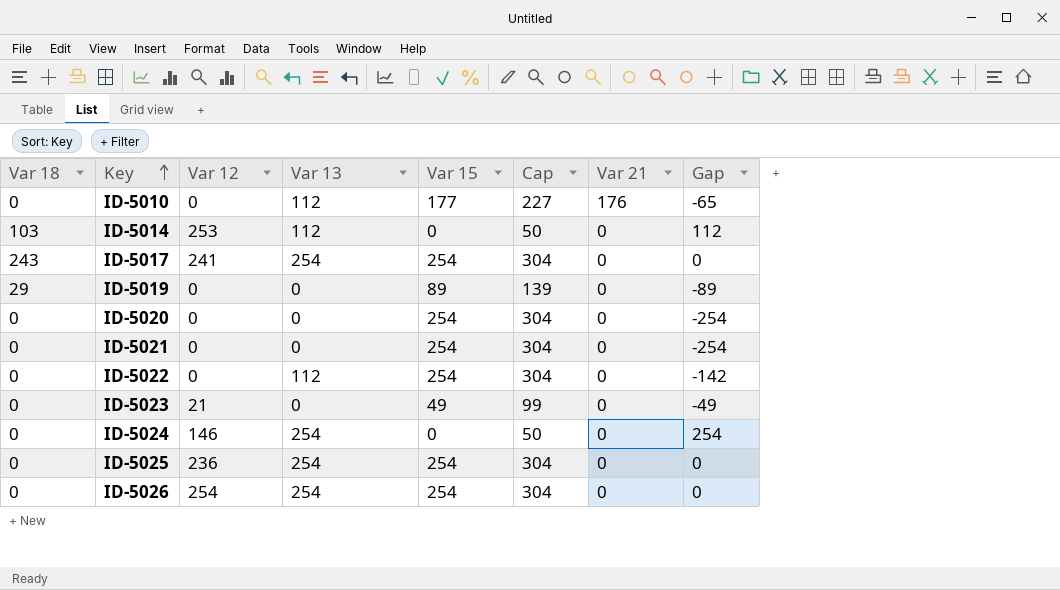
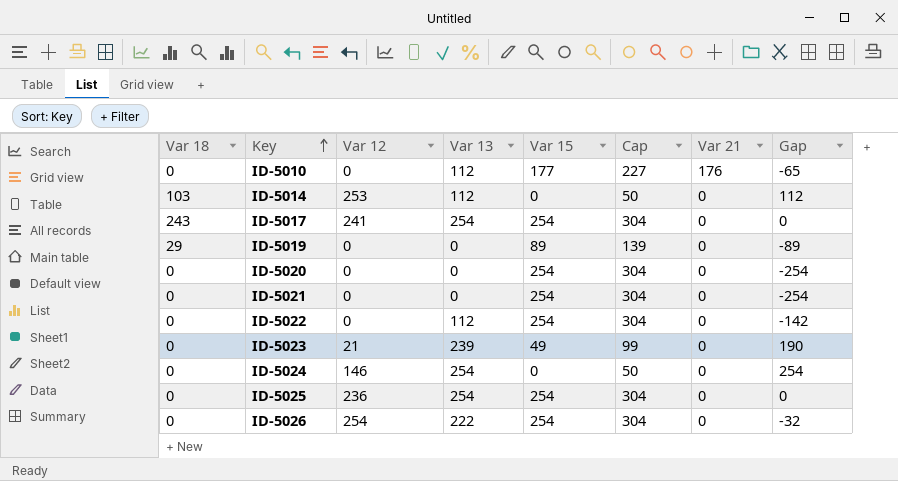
ID-5023 | Var 13: 0 -> 239
ID-5023 | Gap: -49 -> 190
ID-5026 | Var 13: 254 -> 222
ID-5026 | Gap: 0 -> -32

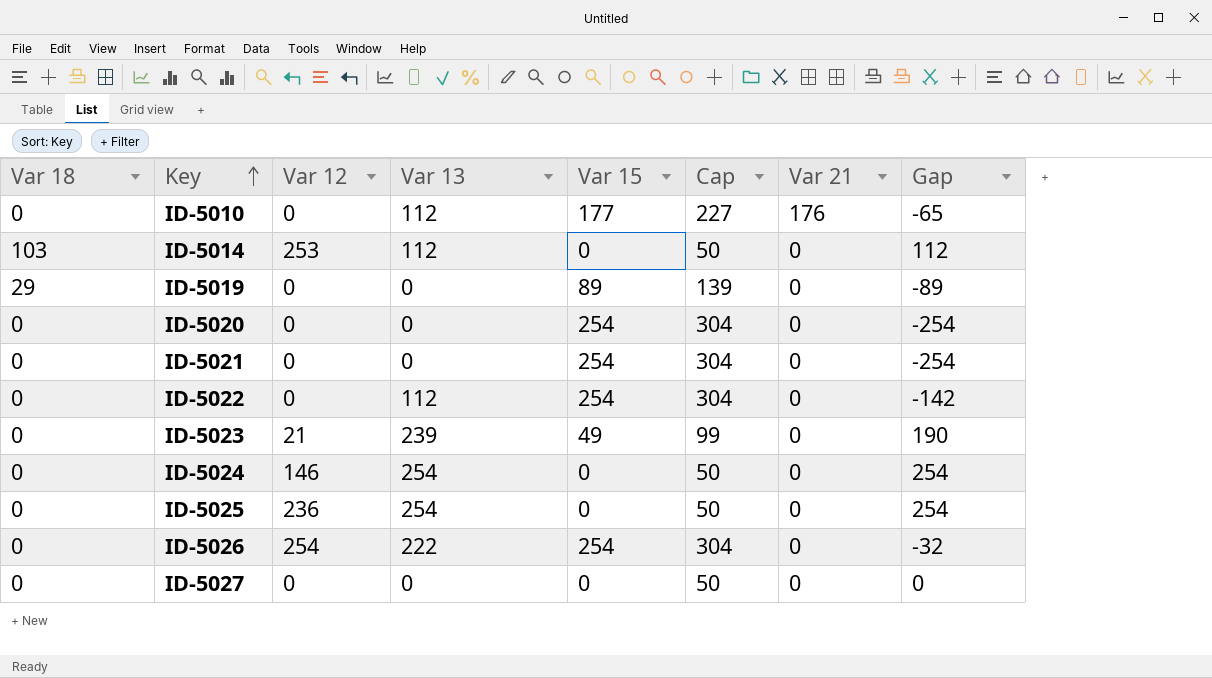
row ID-5017: 243 | 241 | 254 | 254 | 304 | 0 | 0 -> none
ID-5025 | Var 15: 254 -> 0
ID-5025 | Cap: 304 -> 50
ID-5025 | Gap: 0 -> 254
row ID-5027: none -> 0 | 0 | 0 | 0 | 50 | 0 | 0

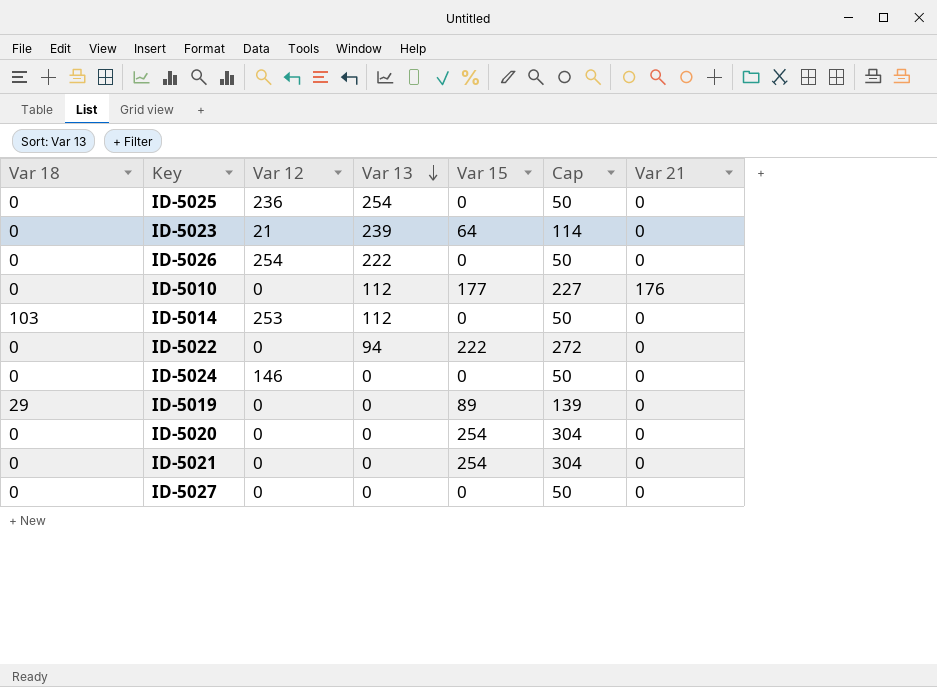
row order: Key ascending -> Var 13 descending
column Gap | formula: [Var 13] - [Var 15] -> none
ID-5023 | Var 15: 49 -> 64
ID-5023 | Cap: 99 -> 114
ID-5026 | Var 15: 254 -> 0
ID-5026 | Cap: 304 -> 50
ID-5022 | Var 13: 112 -> 94
ID-5022 | Var 15: 254 -> 222
ID-5022 | Cap: 304 -> 272
ID-5024 | Var 13: 254 -> 0

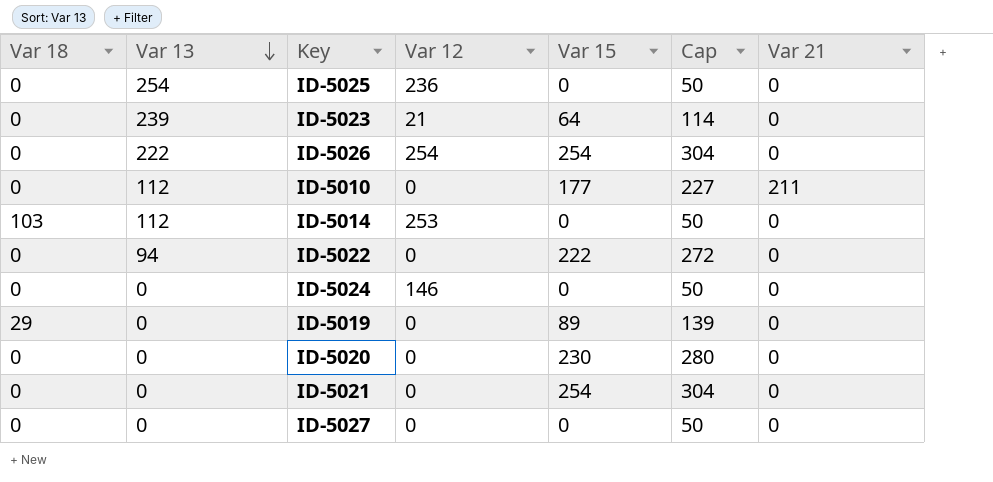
column Var 13 | position: 4 -> 2
ID-5026 | Var 15: 0 -> 254
ID-5026 | Cap: 50 -> 304
ID-5010 | Var 21: 176 -> 211
ID-5020 | Var 15: 254 -> 230
ID-5020 | Cap: 304 -> 280

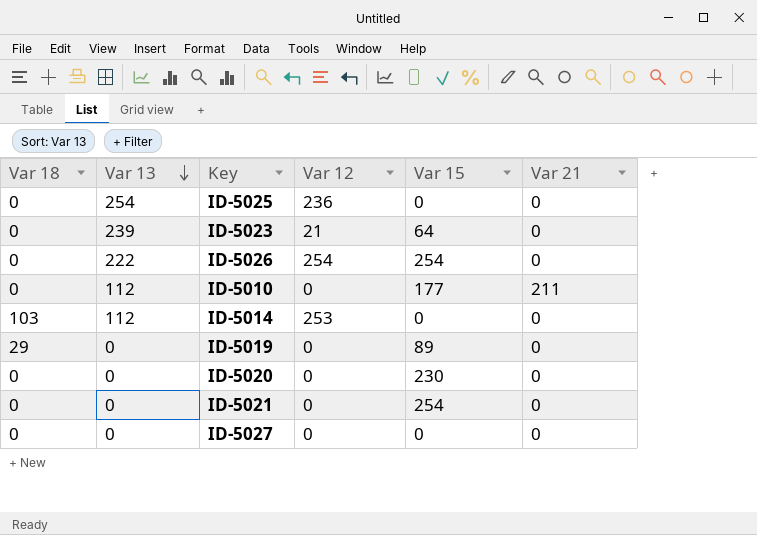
column Cap | formula: [Var 15] + 50 -> none
row ID-5022: 0 | 94 | 0 | 222 | 272 | 0 -> none
row ID-5024: 0 | 0 | 146 | 0 | 50 | 0 -> none

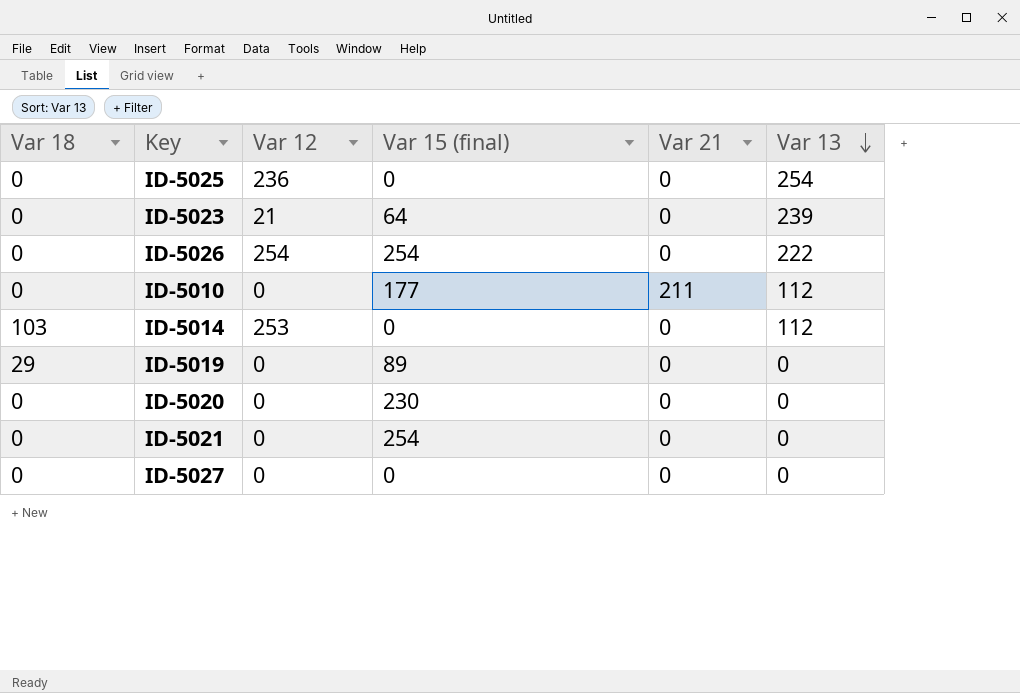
column name: Var 15 -> Var 15 (final)
column Var 13 | position: 2 -> 6

